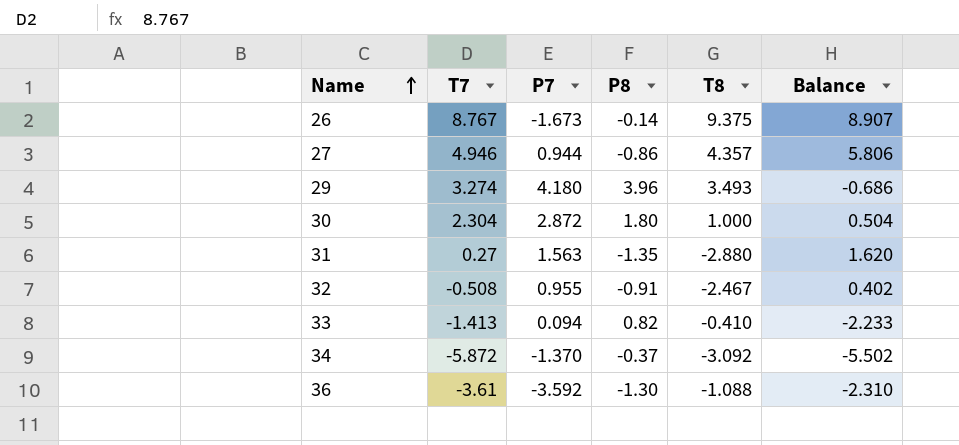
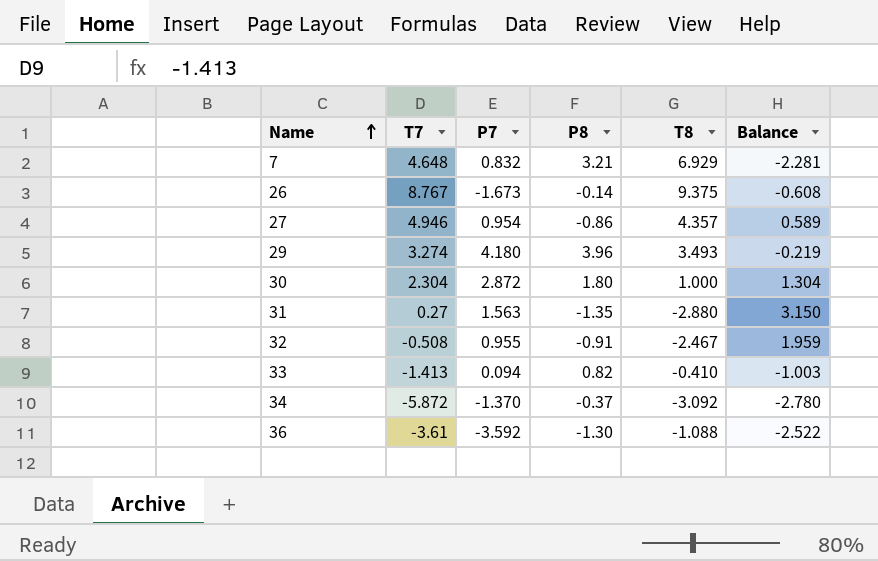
column Balance | formula: [T7] - [P8] -> [T7] - [T8]
row 7: none -> 4.648 | 0.832 | 3.21 | 6.929 | -2.281
27 | P7: 0.944 -> 0.954

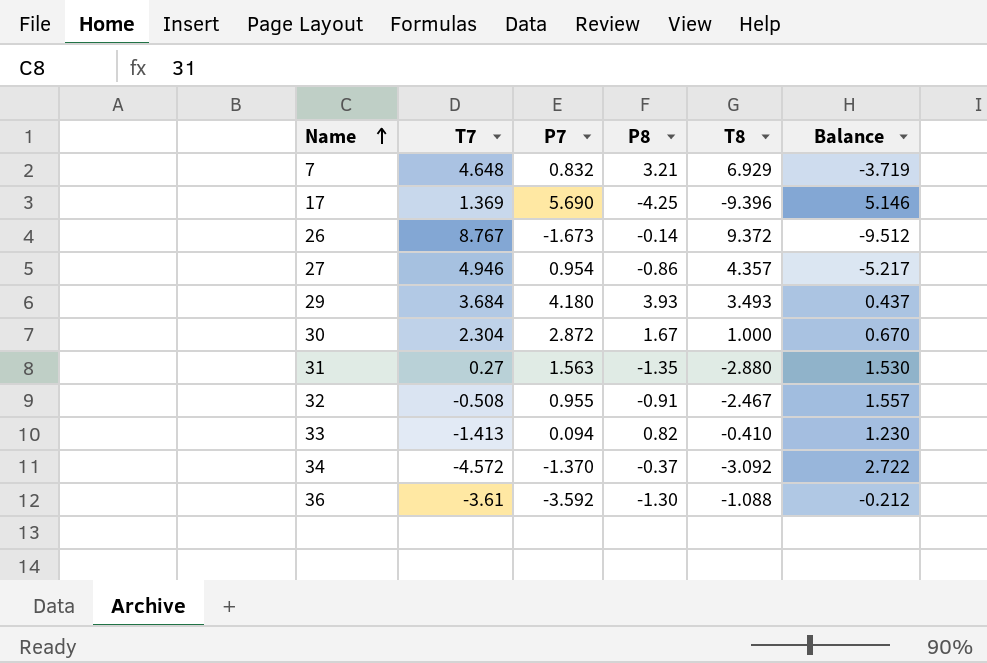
column Balance | formula: [T7] - [T8] -> [P8] - [T8]
row 17: none -> 1.369 | 5.690 | -4.25 | -9.396 | 5.146
26 | T8: 9.375 -> 9.372
29 | T7: 3.274 -> 3.684
29 | P8: 3.96 -> 3.93
30 | P8: 1.80 -> 1.67
34 | T7: -5.872 -> -4.572

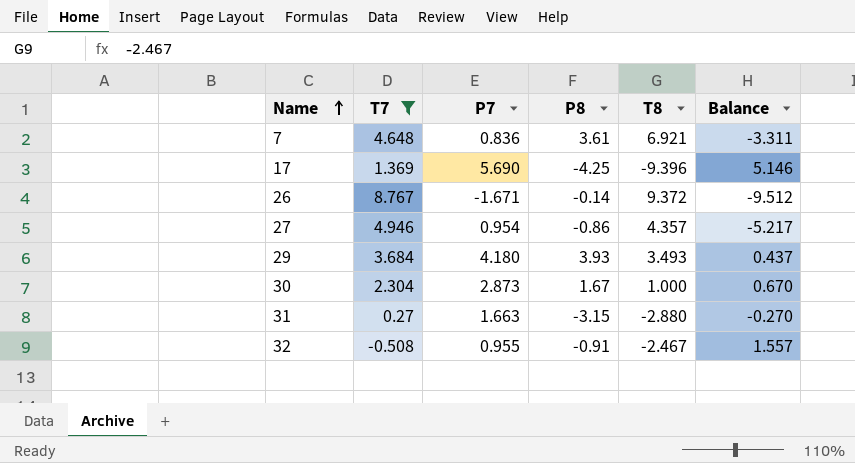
filter: none -> T7 >= -0.508
7 | P7: 0.832 -> 0.836
7 | P8: 3.21 -> 3.61
7 | T8: 6.929 -> 6.921
7 | Balance: -3.719 -> -3.311
26 | P7: -1.673 -> -1.671
30 | P7: 2.872 -> 2.873
31 | P7: 1.563 -> 1.663
31 | P8: -1.35 -> -3.15
31 | Balance: 1.530 -> -0.270

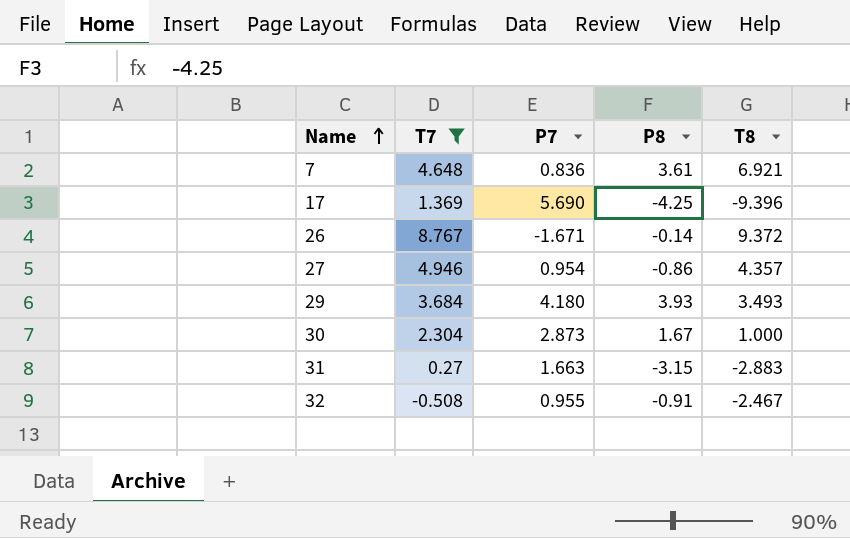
column Balance | formula: [P8] - [T8] -> none
31 | T8: -2.880 -> -2.883

